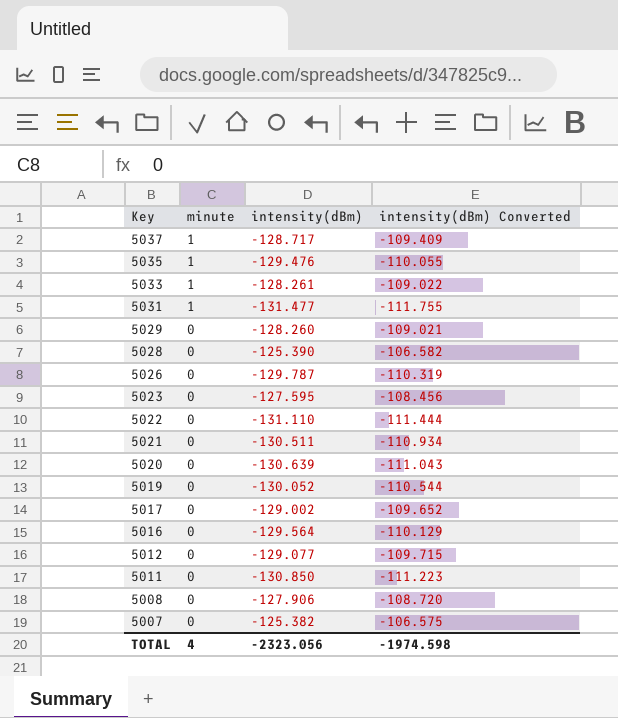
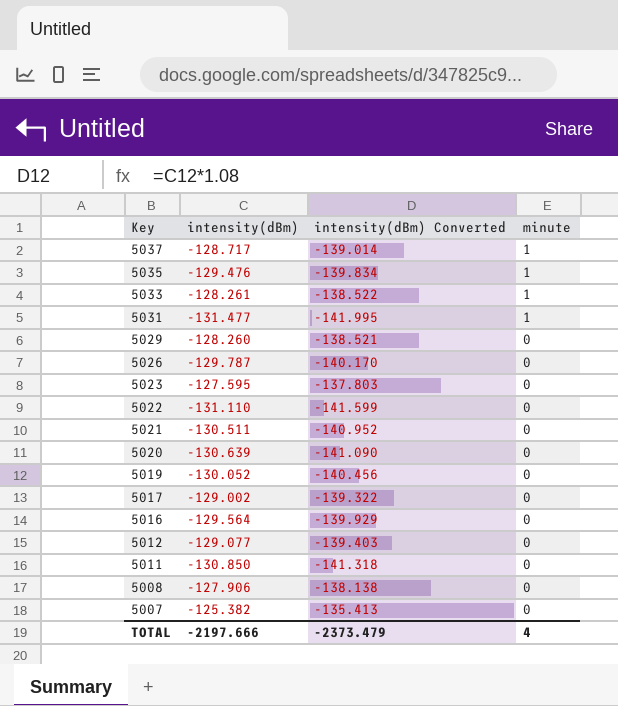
column intensity(dBm) Converted | formula: [intensity(dBm)] * 0.85 -> [intensity(dBm)] * 1.08
column minute | position: 2 -> 4
row 5028: 0 | -125.390 | -106.582 -> none
TOTAL | intensity(dBm): -2323.056 -> -2197.666
TOTAL | intensity(dBm) Converted: -1974.598 -> -2373.479

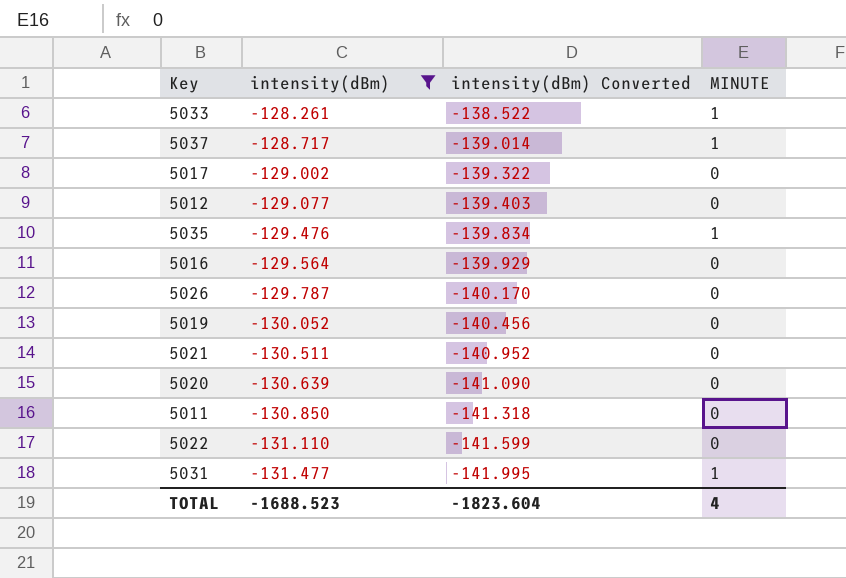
filter: none -> intensity(dBm) <= -128.261
row order: Key descending -> intensity(dBm) descending
column name: minute -> MINUTE
TOTAL | intensity(dBm): -2197.666 -> -1688.523
TOTAL | intensity(dBm) Converted: -2373.479 -> -1823.604

